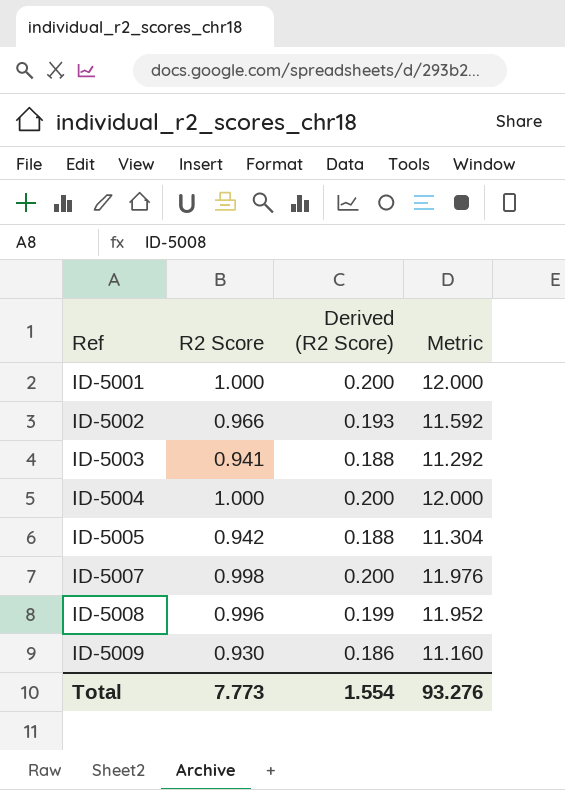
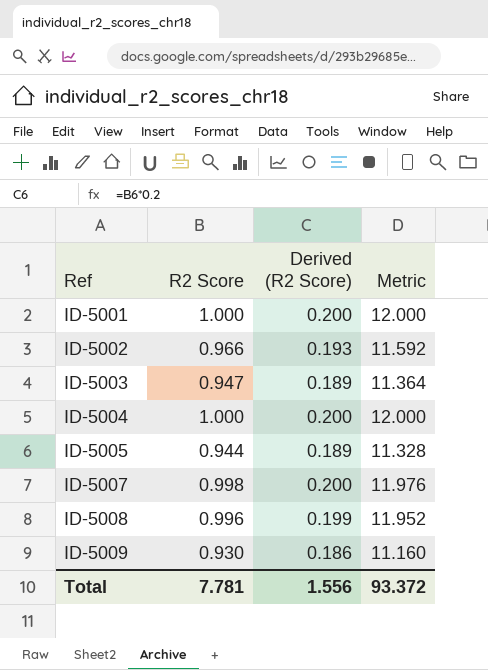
ID-5003 | R2 Score: 0.941 -> 0.947
ID-5003 | Derived (R2 Score): 0.188 -> 0.189
ID-5003 | Metric: 11.292 -> 11.364
ID-5005 | R2 Score: 0.942 -> 0.944
ID-5005 | Derived (R2 Score): 0.188 -> 0.189
ID-5005 | Metric: 11.304 -> 11.328
Total | R2 Score: 7.773 -> 7.781
Total | Derived (R2 Score): 1.554 -> 1.556
Total | Metric: 93.276 -> 93.372

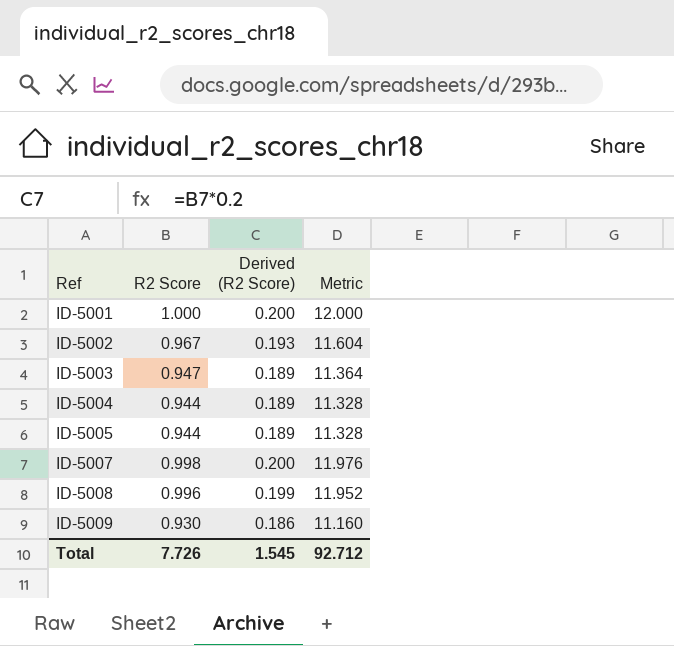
ID-5002 | R2 Score: 0.966 -> 0.967
ID-5002 | Metric: 11.592 -> 11.604
ID-5004 | R2 Score: 1.000 -> 0.944
ID-5004 | Derived (R2 Score): 0.200 -> 0.189
ID-5004 | Metric: 12.000 -> 11.328
Total | R2 Score: 7.781 -> 7.726
Total | Derived (R2 Score): 1.556 -> 1.545
Total | Metric: 93.372 -> 92.712

